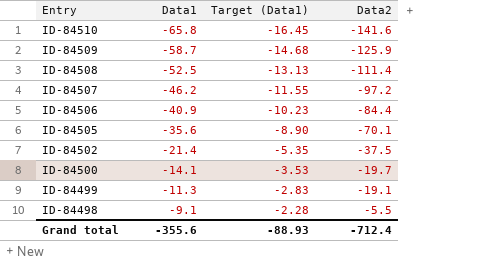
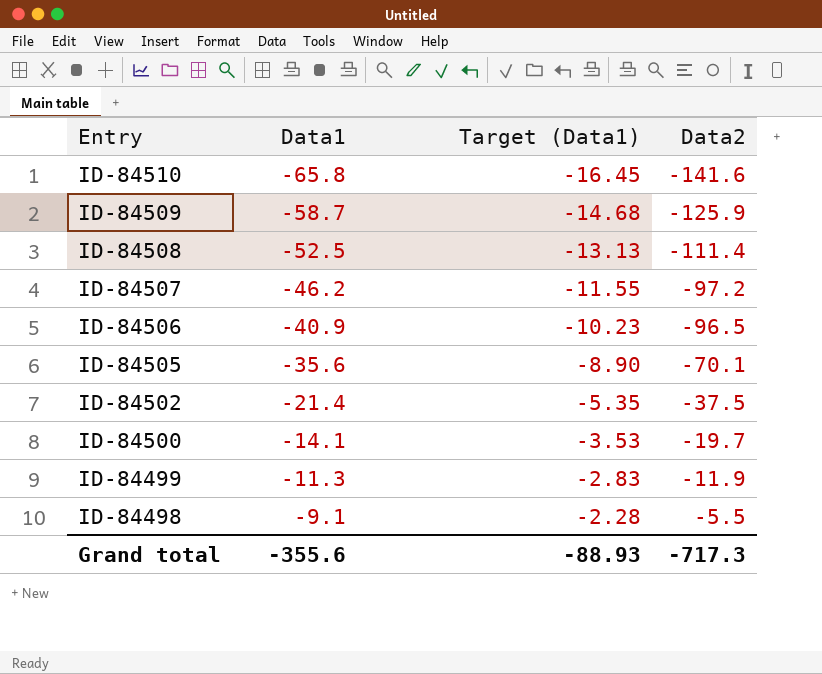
ID-84506 | Data2: -84.4 -> -96.5
ID-84499 | Data2: -19.1 -> -11.9
Grand total | Data2: -712.4 -> -717.3

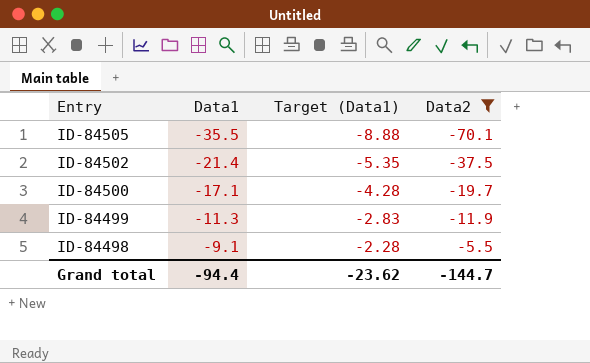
filter: none -> Data2 >= -70.1
ID-84505 | Data1: -35.6 -> -35.5
ID-84505 | Target (Data1): -8.90 -> -8.88
ID-84500 | Data1: -14.1 -> -17.1
ID-84500 | Target (Data1): -3.53 -> -4.28
Grand total | Data1: -355.6 -> -94.4
Grand total | Target (Data1): -88.93 -> -23.62
Grand total | Data2: -717.3 -> -144.7

